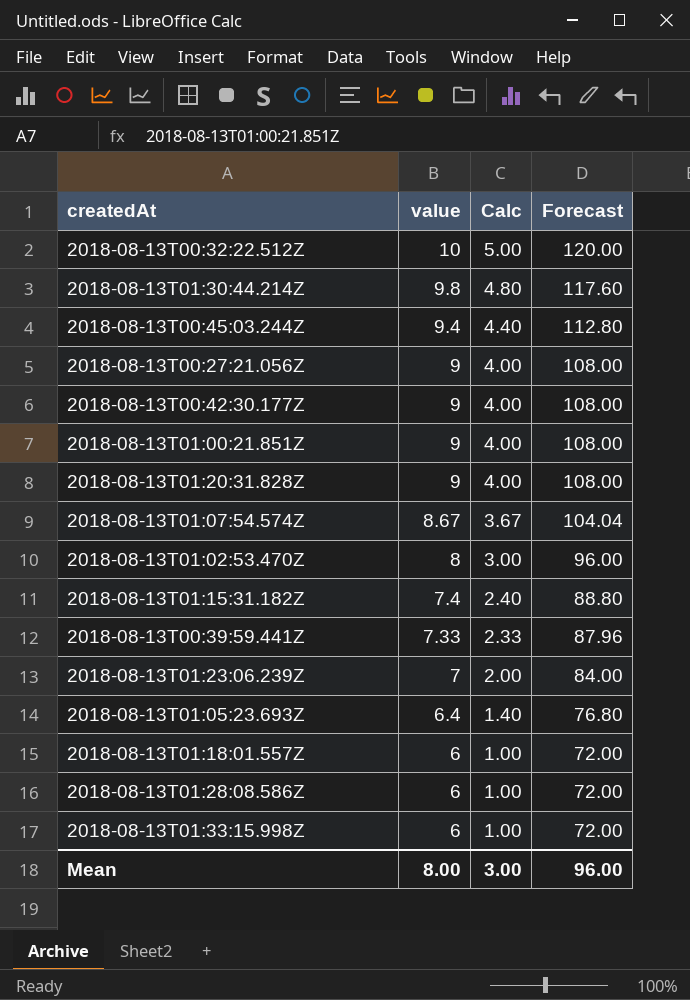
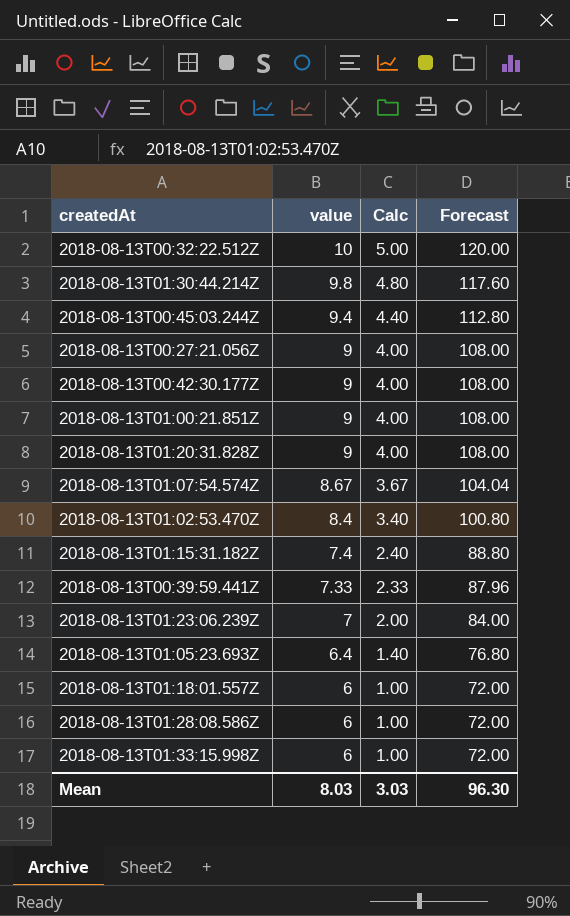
2018-08-13T01:02:53.470Z | value: 8 -> 8.4
2018-08-13T01:02:53.470Z | Calc: 3.00 -> 3.40
2018-08-13T01:02:53.470Z | Forecast: 96.00 -> 100.80
Mean | value: 8.00 -> 8.03
Mean | Calc: 3.00 -> 3.03
Mean | Forecast: 96.00 -> 96.30

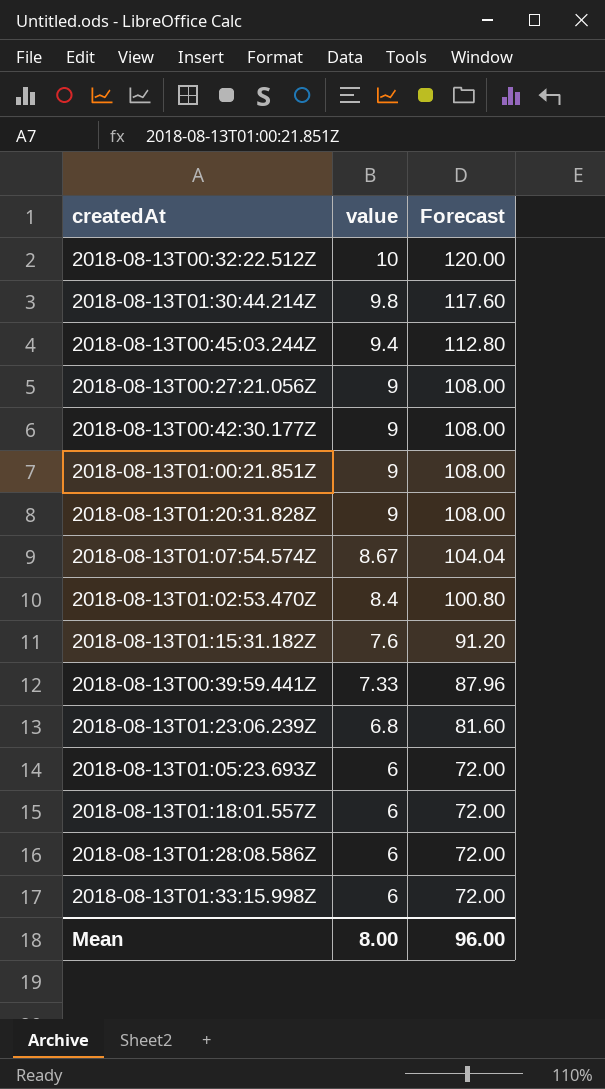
column Calc | formula: [value] - 5 -> none
2018-08-13T01:15:31.182Z | value: 7.4 -> 7.6
2018-08-13T01:15:31.182Z | Forecast: 88.80 -> 91.20
2018-08-13T01:23:06.239Z | value: 7 -> 6.8
2018-08-13T01:23:06.239Z | Forecast: 84.00 -> 81.60
2018-08-13T01:05:23.693Z | value: 6.4 -> 6
2018-08-13T01:05:23.693Z | Forecast: 76.80 -> 72.00
Mean | value: 8.03 -> 8.00
Mean | Forecast: 96.30 -> 96.00

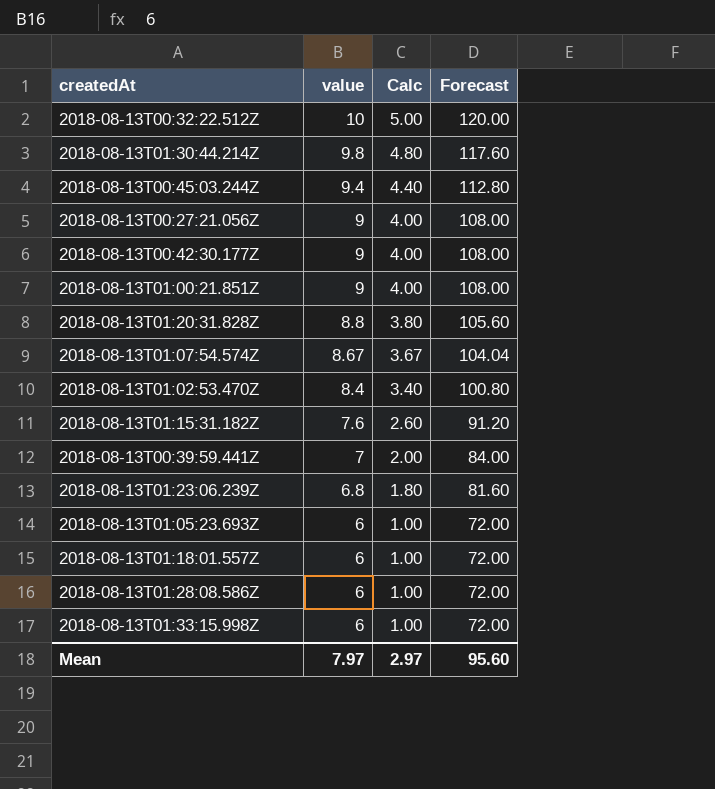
column Calc | formula: none -> [value] - 5
2018-08-13T01:20:31.828Z | value: 9 -> 8.8
2018-08-13T01:20:31.828Z | Forecast: 108.00 -> 105.60
2018-08-13T00:39:59.441Z | value: 7.33 -> 7
2018-08-13T00:39:59.441Z | Forecast: 87.96 -> 84.00
Mean | value: 8.00 -> 7.97
Mean | Forecast: 96.00 -> 95.60

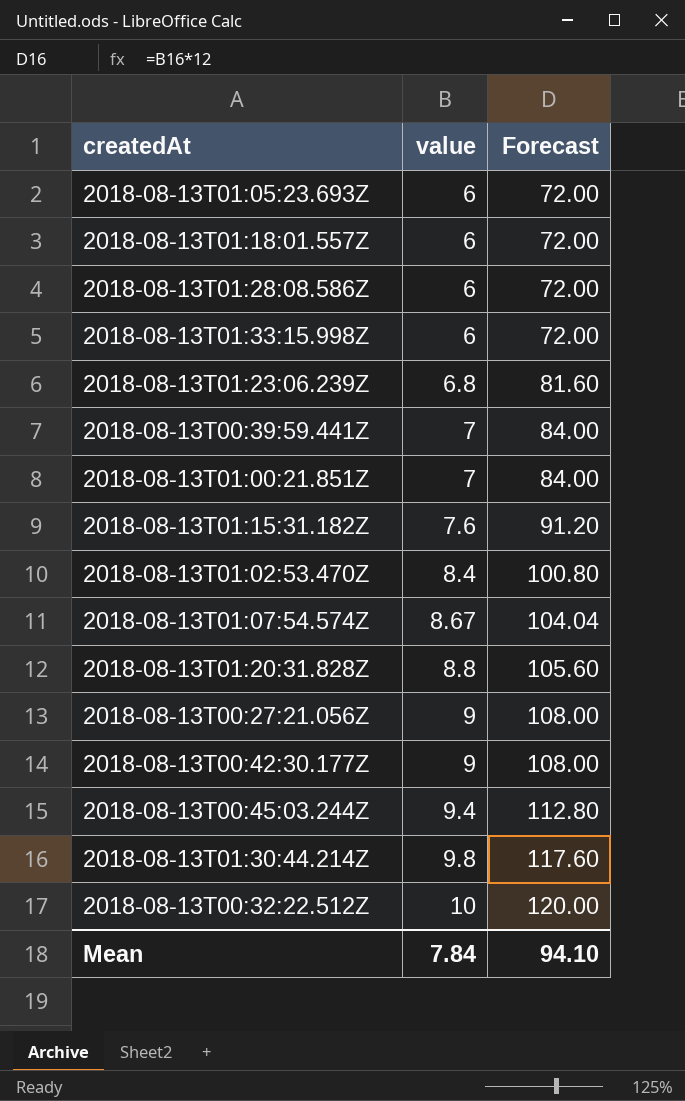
row order: value descending -> value ascending
column Calc | formula: [value] - 5 -> none
2018-08-13T01:00:21.851Z | value: 9 -> 7
2018-08-13T01:00:21.851Z | Forecast: 108.00 -> 84.00
Mean | value: 7.97 -> 7.84
Mean | Forecast: 95.60 -> 94.10

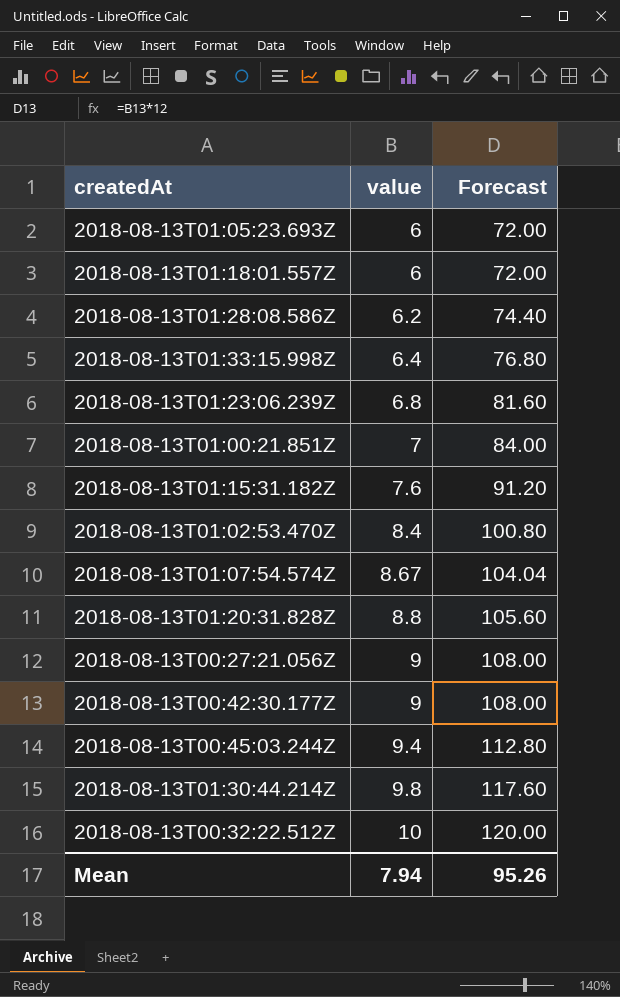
row 2018-08-13T00:39:59.441Z: 7 | 84.00 -> none
2018-08-13T01:28:08.586Z | value: 6 -> 6.2
2018-08-13T01:28:08.586Z | Forecast: 72.00 -> 74.40
2018-08-13T01:33:15.998Z | value: 6 -> 6.4
2018-08-13T01:33:15.998Z | Forecast: 72.00 -> 76.80
Mean | value: 7.84 -> 7.94
Mean | Forecast: 94.10 -> 95.26

